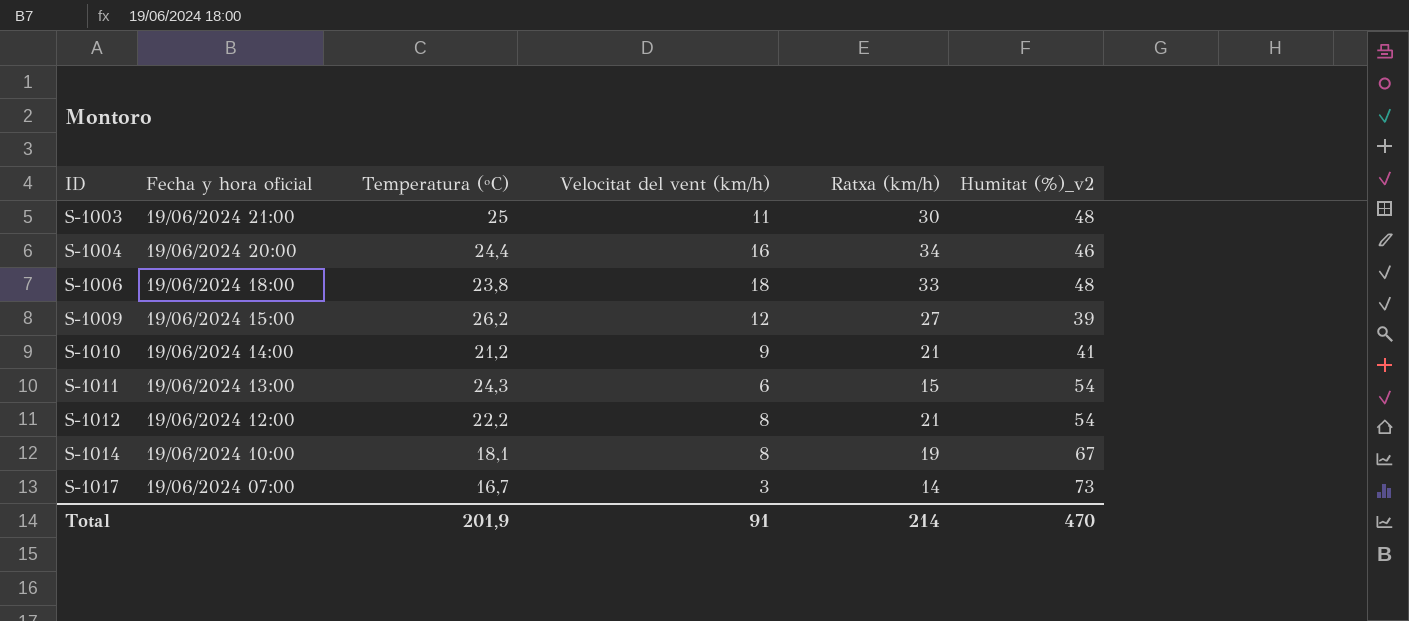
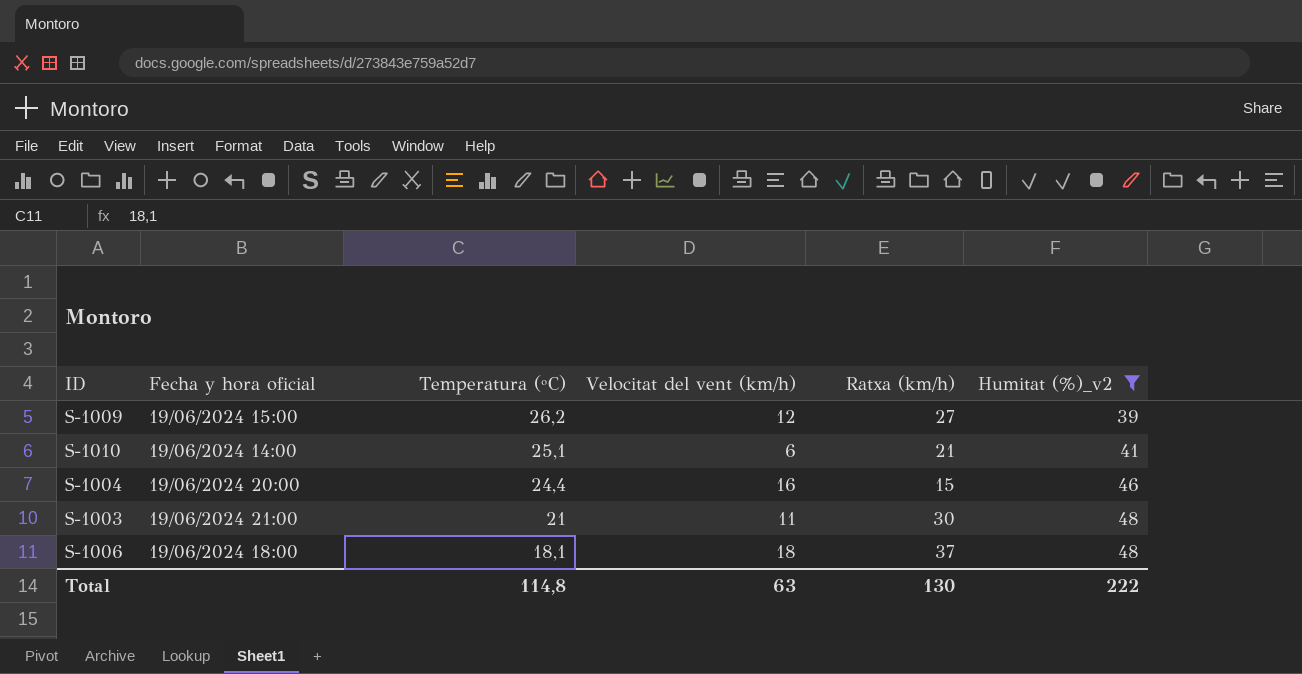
filter: none -> Humitat (%)_v2 <= 48
row order: ID ascending -> Temperatura (ºC) descending
S-1010 | Temperatura (ºC): 21,2 -> 25,1
S-1010 | Velocitat del vent (km/h): 9 -> 6
S-1004 | Ratxa (km/h): 34 -> 15
S-1003 | Temperatura (ºC): 25 -> 21
S-1006 | Temperatura (ºC): 23,8 -> 18,1
S-1006 | Ratxa (km/h): 33 -> 37
Total | Temperatura (ºC): 201,9 -> 114,8
Total | Velocitat del vent (km/h): 91 -> 63
Total | Ratxa (km/h): 214 -> 130
Total | Humitat (%)_v2: 470 -> 222

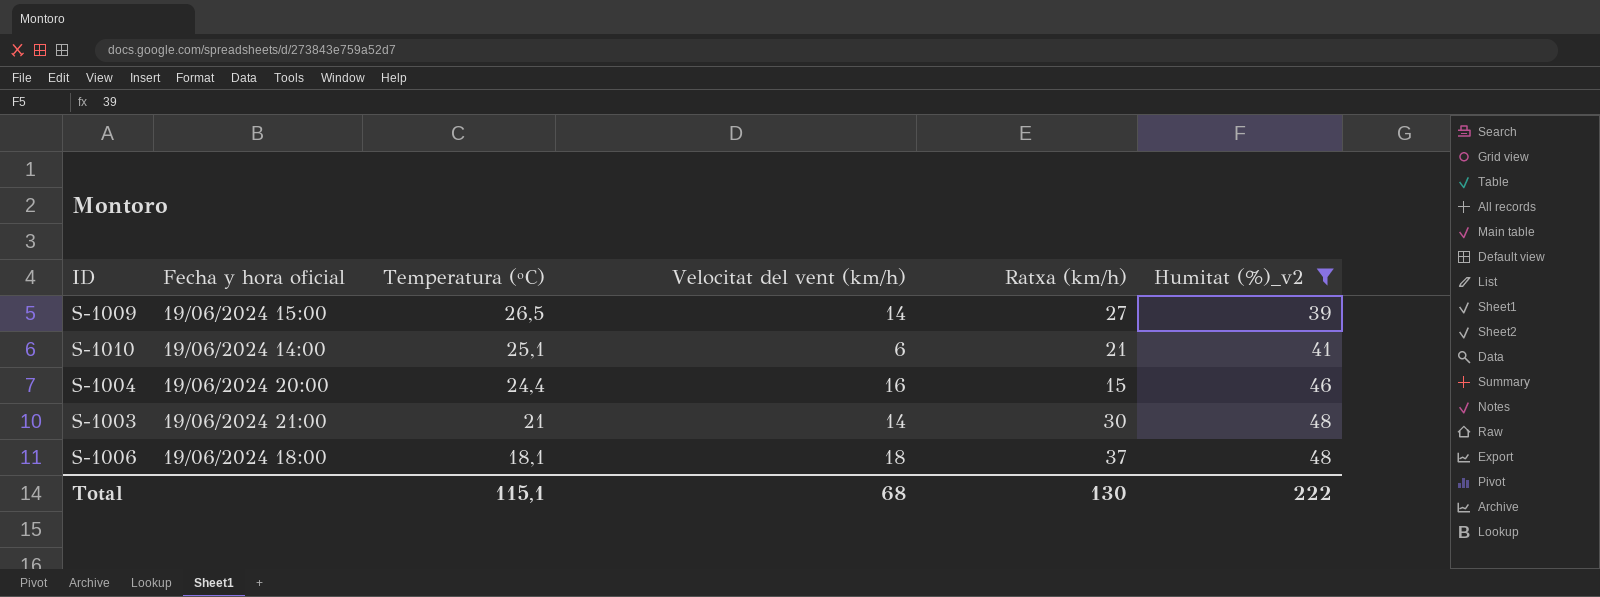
S-1009 | Temperatura (ºC): 26,2 -> 26,5
S-1009 | Velocitat del vent (km/h): 12 -> 14
S-1003 | Velocitat del vent (km/h): 11 -> 14
Total | Temperatura (ºC): 114,8 -> 115,1
Total | Velocitat del vent (km/h): 63 -> 68

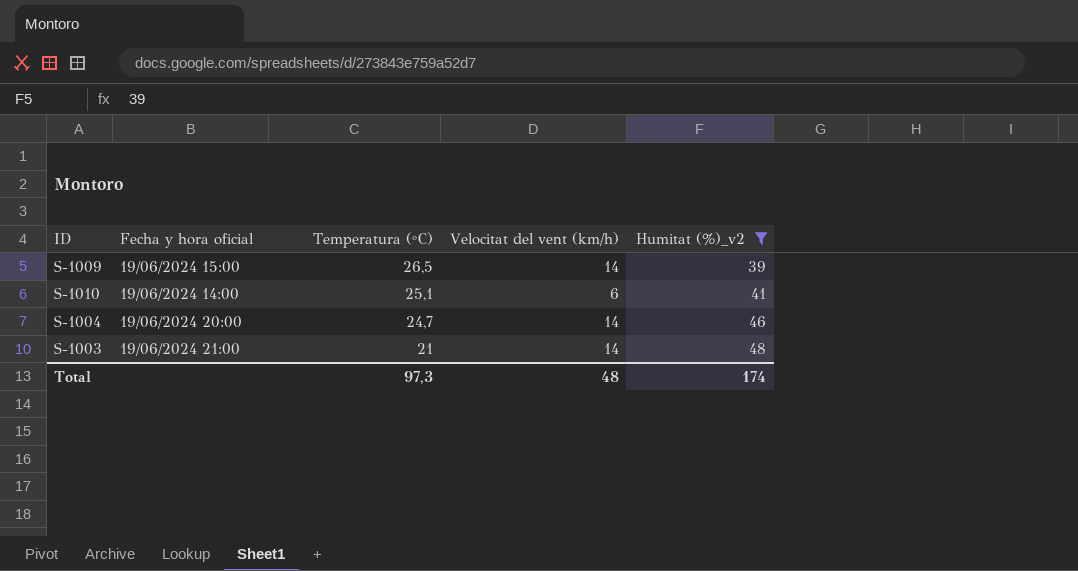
column Ratxa (km/h) | position: 5 -> none
row S-1006: 19/06/2024 18:00 | 18,1 | 18 | 37 | 48 -> none
S-1004 | Temperatura (ºC): 24,4 -> 24,7
S-1004 | Velocitat del vent (km/h): 16 -> 14
Total | Temperatura (ºC): 115,1 -> 97,3
Total | Velocitat del vent (km/h): 68 -> 48
Total | Humitat (%)_v2: 222 -> 174

